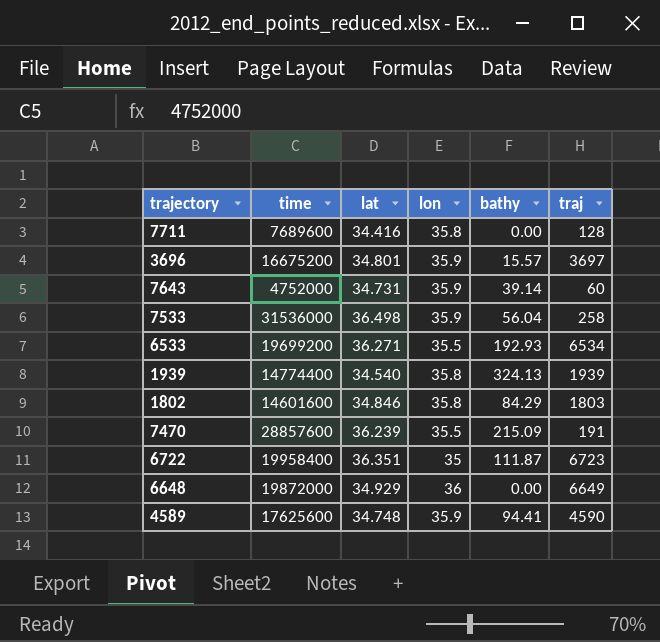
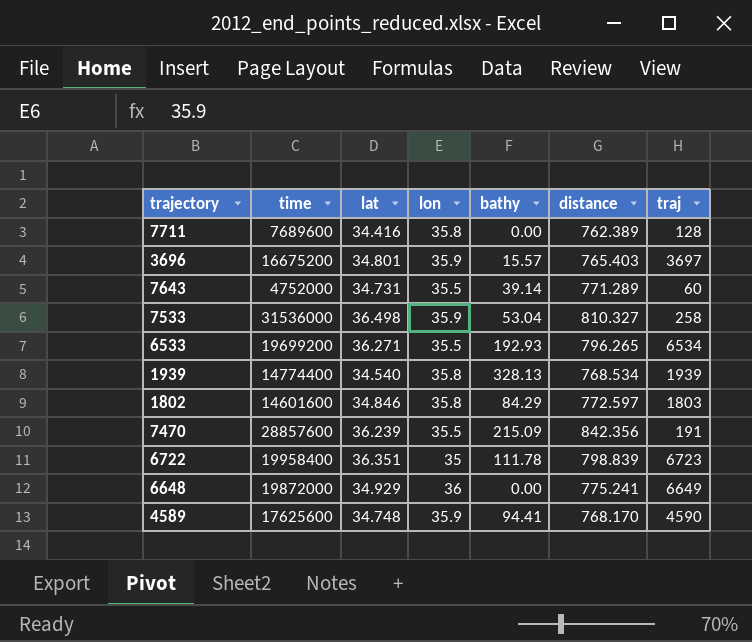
column distance | position: none -> 6
7643 | lon: 35.9 -> 35.5
7533 | bathy: 56.04 -> 53.04
1939 | bathy: 324.13 -> 328.13
6722 | bathy: 111.87 -> 111.78

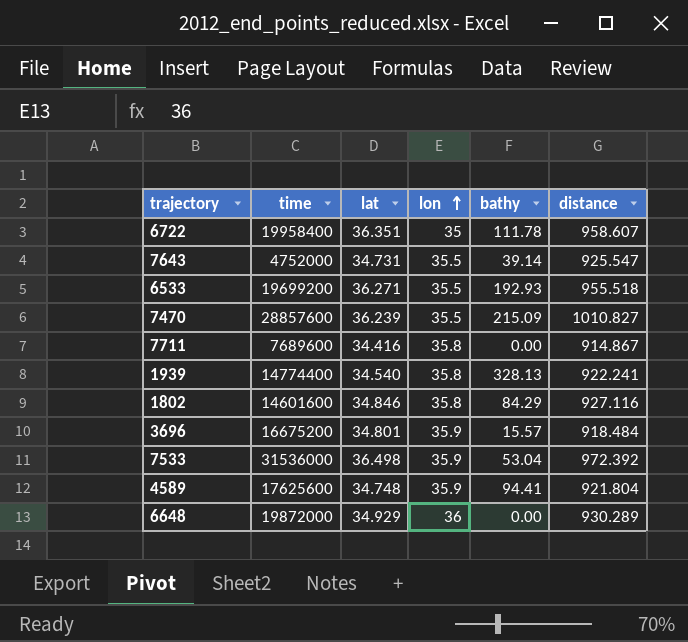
row order: none -> lon ascending
column traj | position: 7 -> none
6722 | distance: 798.839 -> 958.607
7643 | distance: 771.289 -> 925.547
6533 | distance: 796.265 -> 955.518
7470 | distance: 842.356 -> 1010.827
7711 | distance: 762.389 -> 914.867
1939 | distance: 768.534 -> 922.241
1802 | distance: 772.597 -> 927.116
3696 | distance: 765.403 -> 918.484
7533 | distance: 810.327 -> 972.392
4589 | distance: 768.170 -> 921.804
6648 | distance: 775.241 -> 930.289

